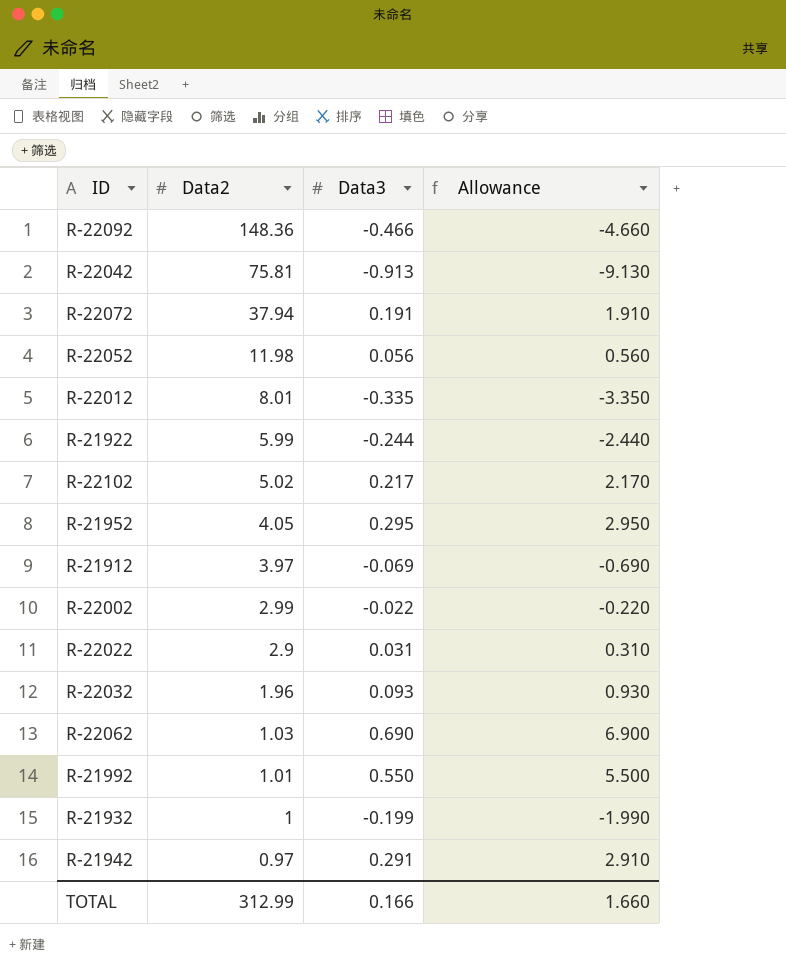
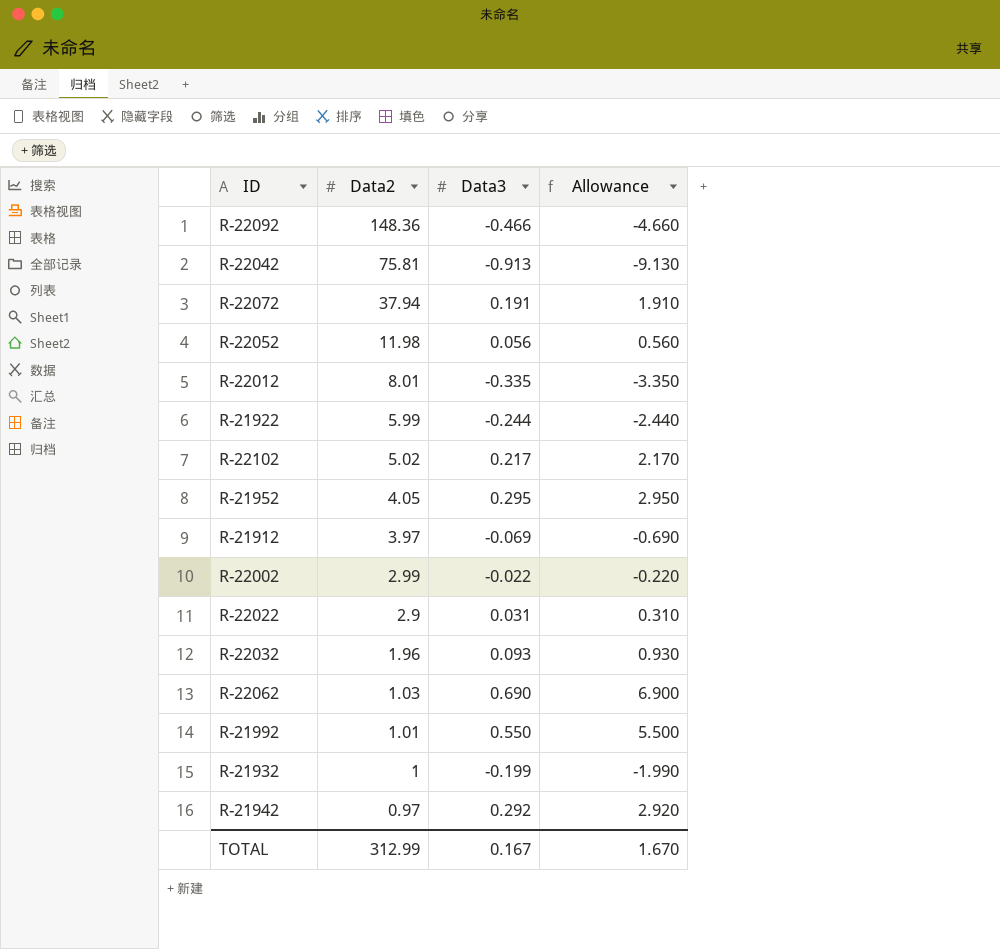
R-21942 | Data3: 0.291 -> 0.292
R-21942 | Allowance: 2.910 -> 2.920
TOTAL | Data3: 0.166 -> 0.167
TOTAL | Allowance: 1.660 -> 1.670

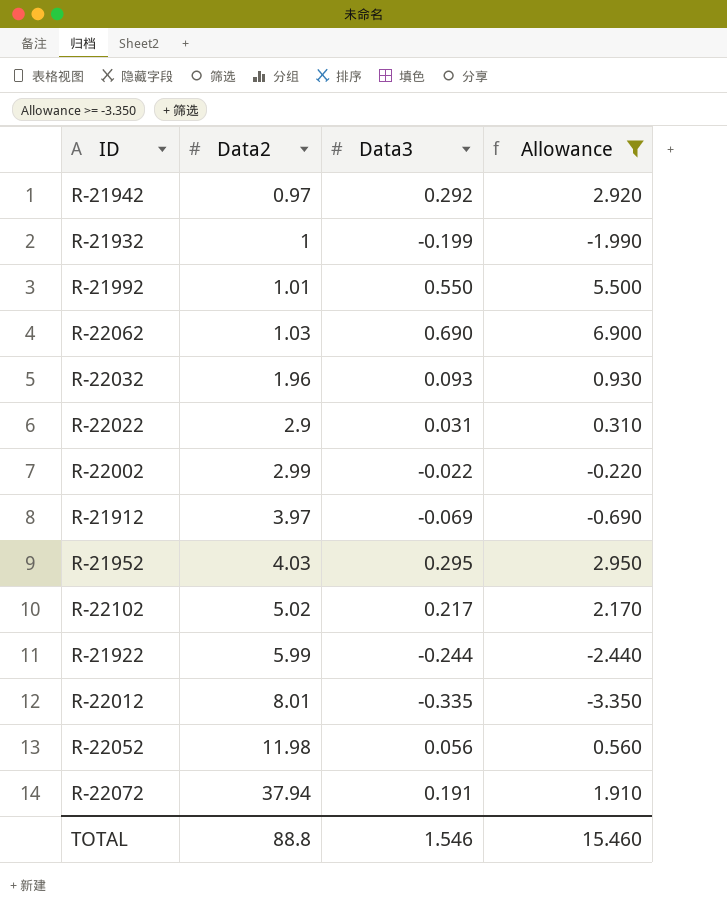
filter: none -> Allowance >= -3.350
row order: Data2 descending -> Data2 ascending
R-21952 | Data2: 4.05 -> 4.03
TOTAL | Data2: 312.99 -> 88.8
TOTAL | Data3: 0.167 -> 1.546
TOTAL | Allowance: 1.670 -> 15.460

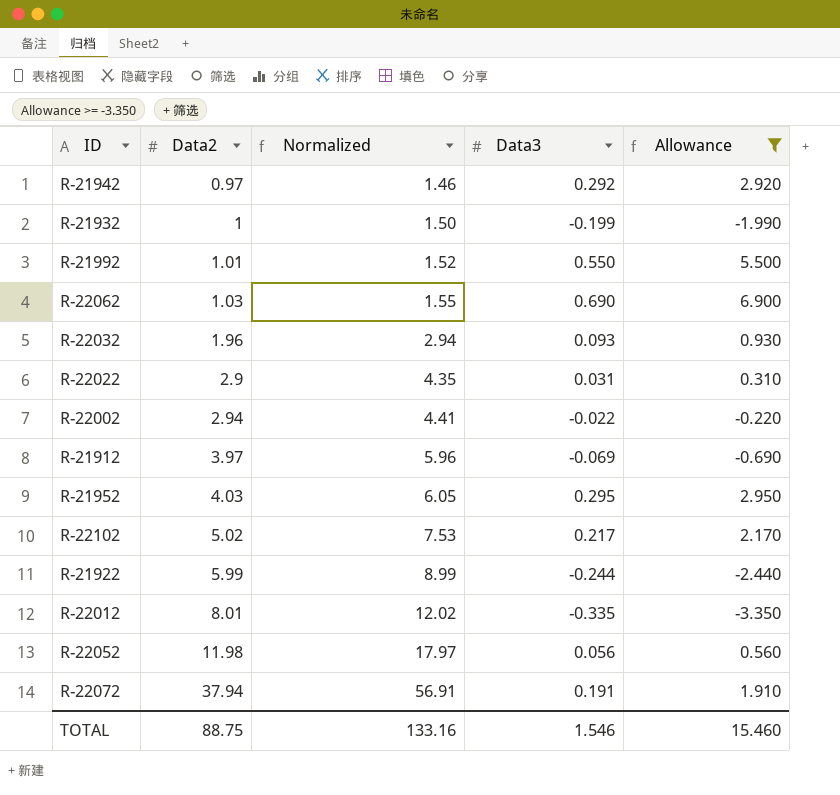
column Normalized | formula: none -> [Data2] * 1.5
R-22002 | Data2: 2.99 -> 2.94
TOTAL | Data2: 88.8 -> 88.75

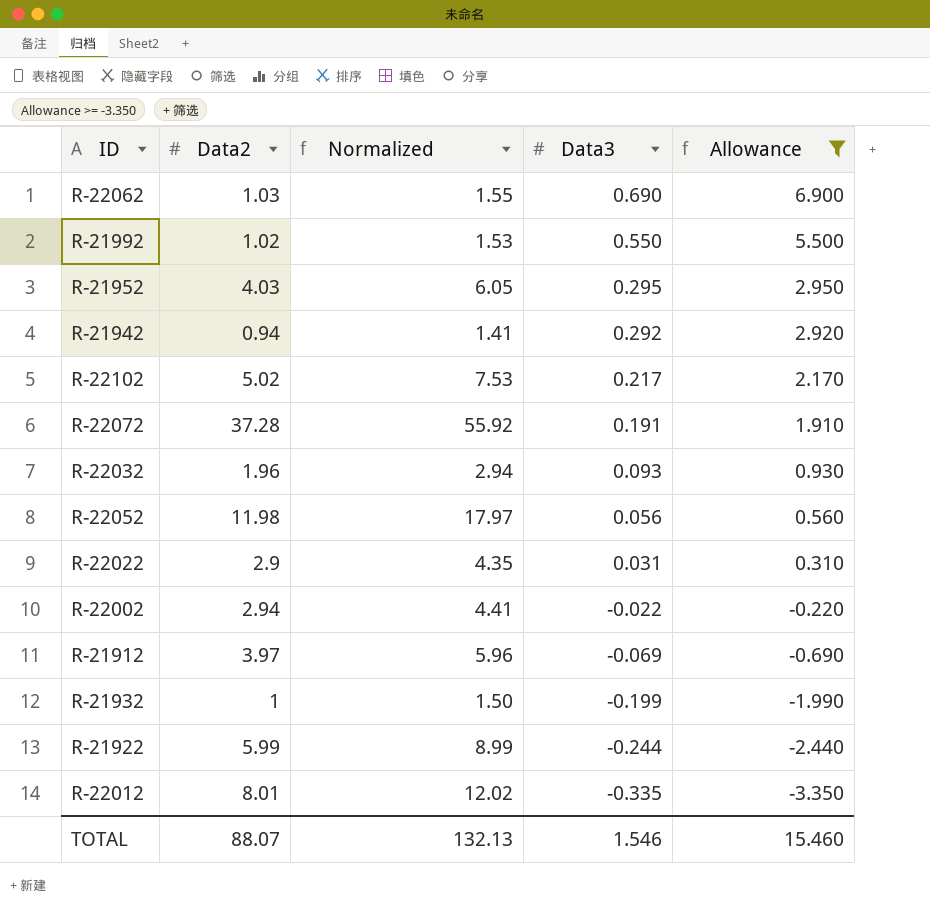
row order: Data2 ascending -> Data3 descending
R-21992 | Data2: 1.01 -> 1.02
R-21992 | Normalized: 1.52 -> 1.53
R-21942 | Data2: 0.97 -> 0.94
R-21942 | Normalized: 1.46 -> 1.41
R-22072 | Data2: 37.94 -> 37.28
R-22072 | Normalized: 56.91 -> 55.92
TOTAL | Data2: 88.75 -> 88.07
TOTAL | Normalized: 133.16 -> 132.13

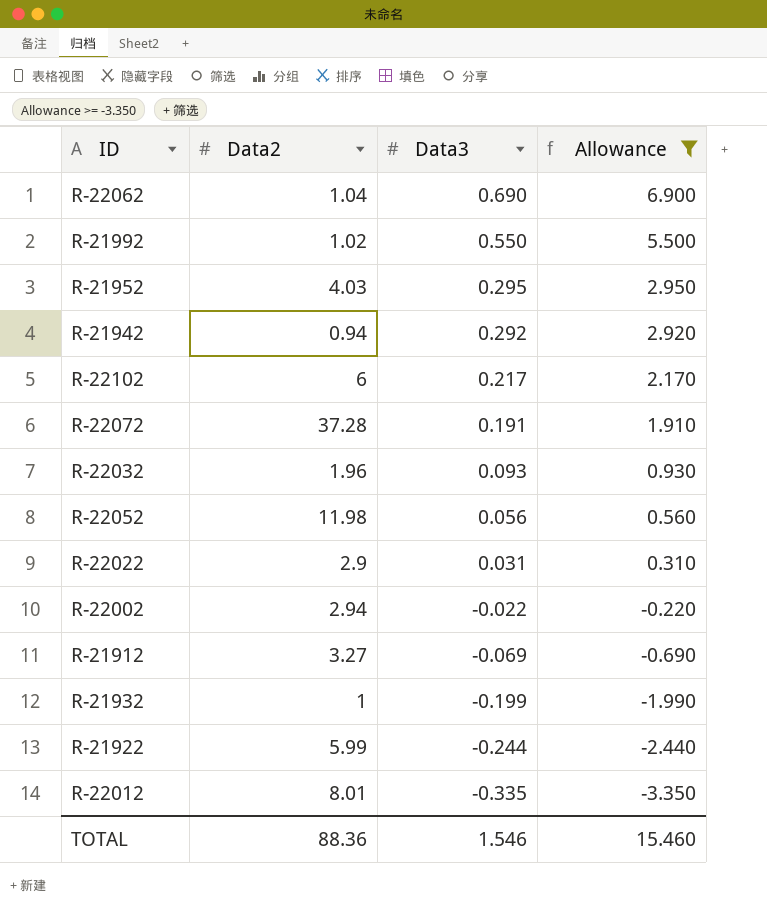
column Normalized | formula: [Data2] * 1.5 -> none
R-22062 | Data2: 1.03 -> 1.04
R-22102 | Data2: 5.02 -> 6
R-21912 | Data2: 3.97 -> 3.27
TOTAL | Data2: 88.07 -> 88.36

